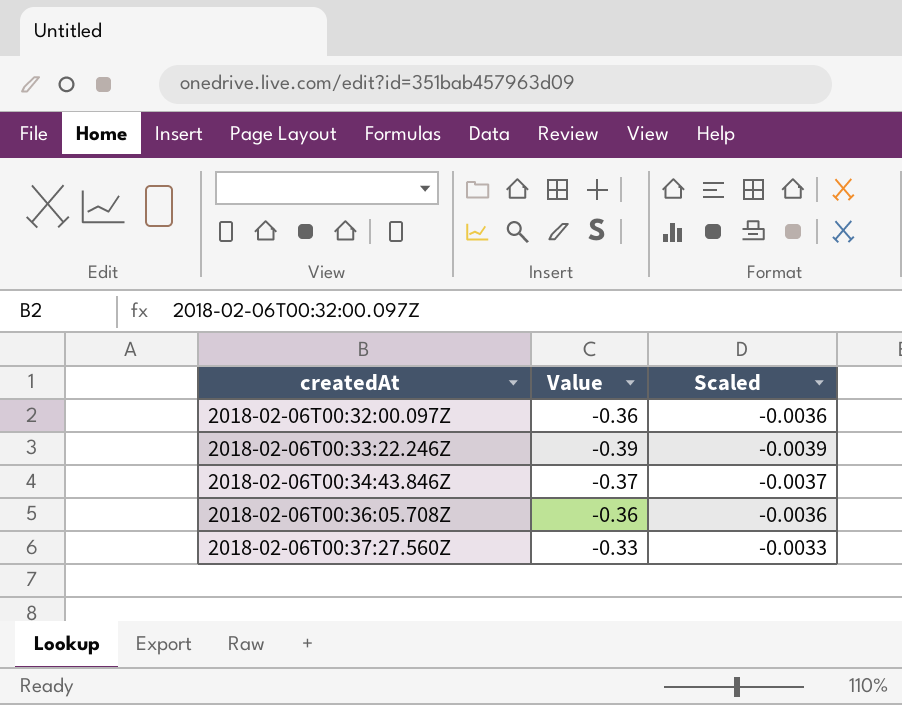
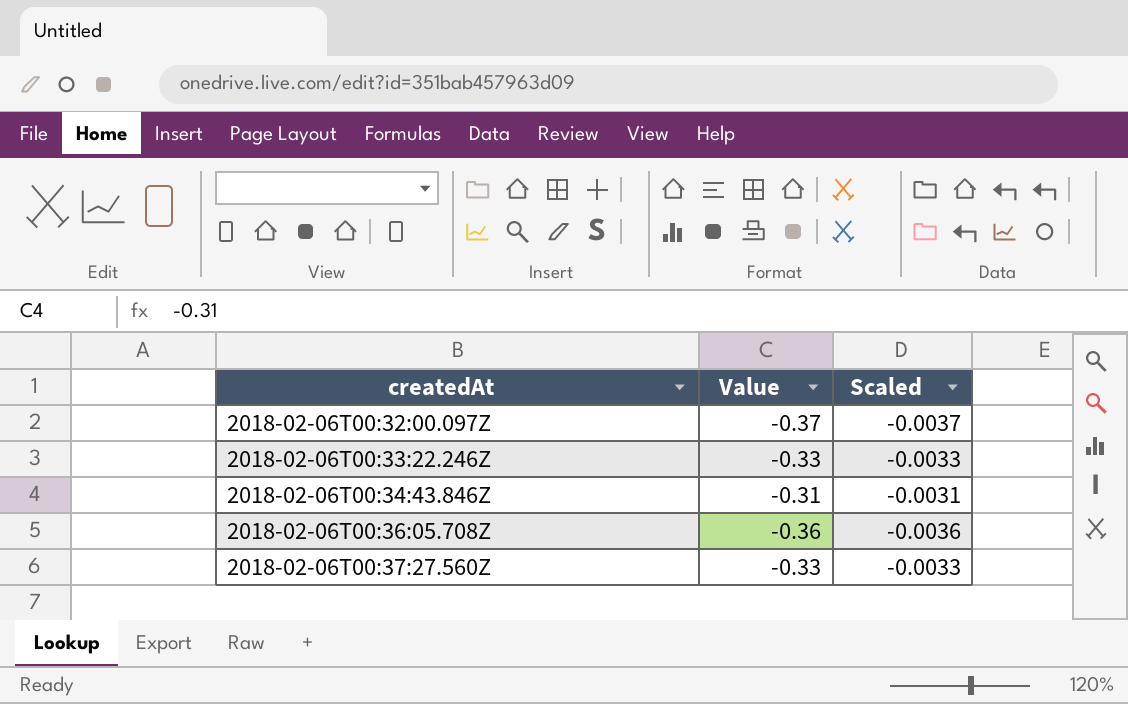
2018-02-06T00:32:00.097Z | Value: -0.36 -> -0.37
2018-02-06T00:32:00.097Z | Scaled: -0.0036 -> -0.0037
2018-02-06T00:33:22.246Z | Value: -0.39 -> -0.33
2018-02-06T00:33:22.246Z | Scaled: -0.0039 -> -0.0033
2018-02-06T00:34:43.846Z | Value: -0.37 -> -0.31
2018-02-06T00:34:43.846Z | Scaled: -0.0037 -> -0.0031

